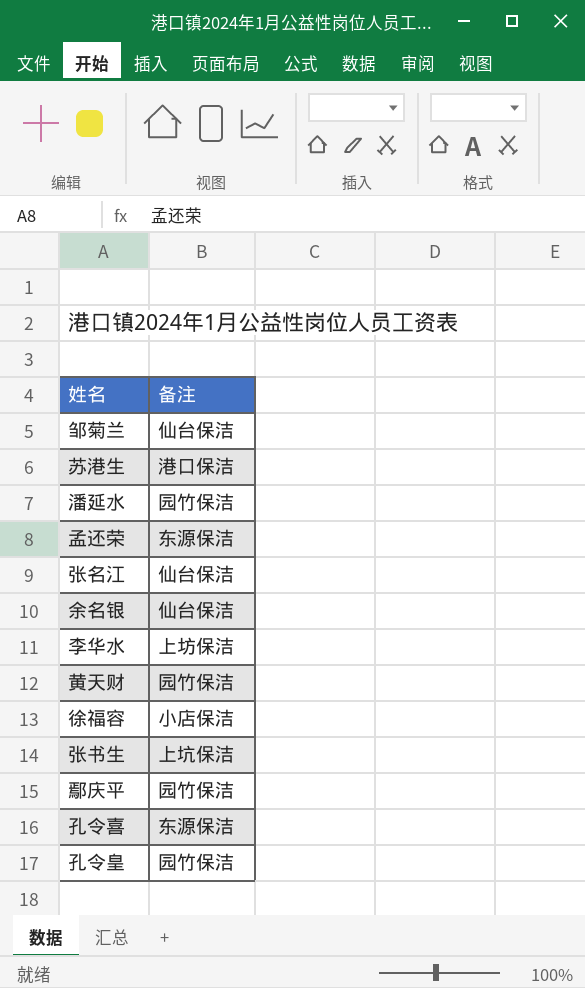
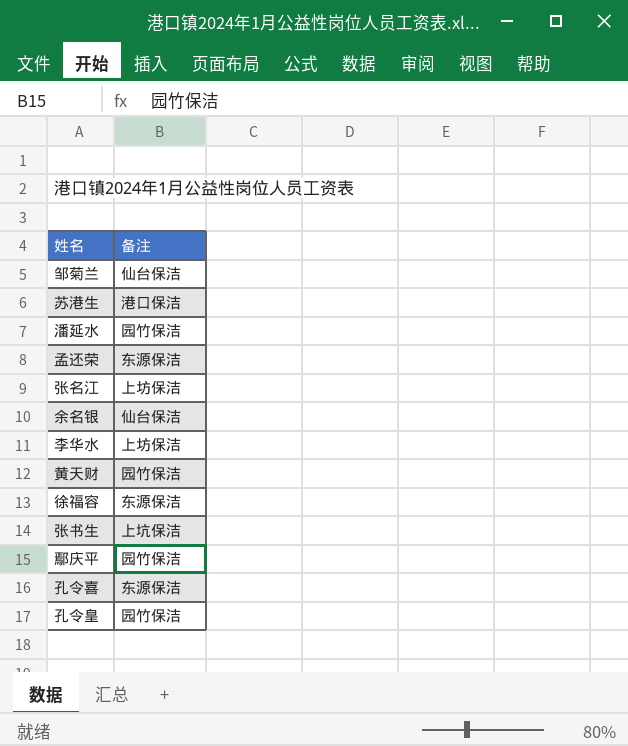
张名江 | 备注: 仙台保洁 -> 上坊保洁
徐福容 | 备注: 小店保洁 -> 东源保洁

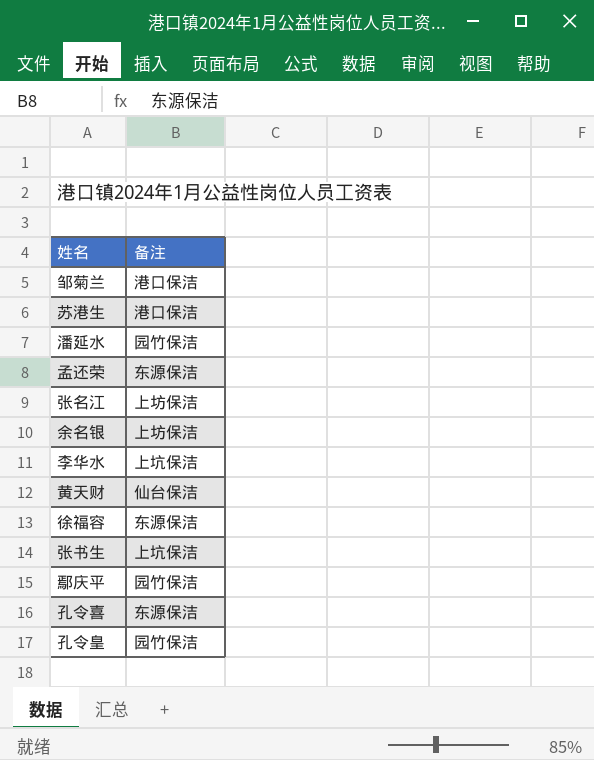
邹菊兰 | 备注: 仙台保洁 -> 港口保洁
余名银 | 备注: 仙台保洁 -> 上坊保洁
李华水 | 备注: 上坊保洁 -> 上坑保洁
黄天财 | 备注: 园竹保洁 -> 仙台保洁

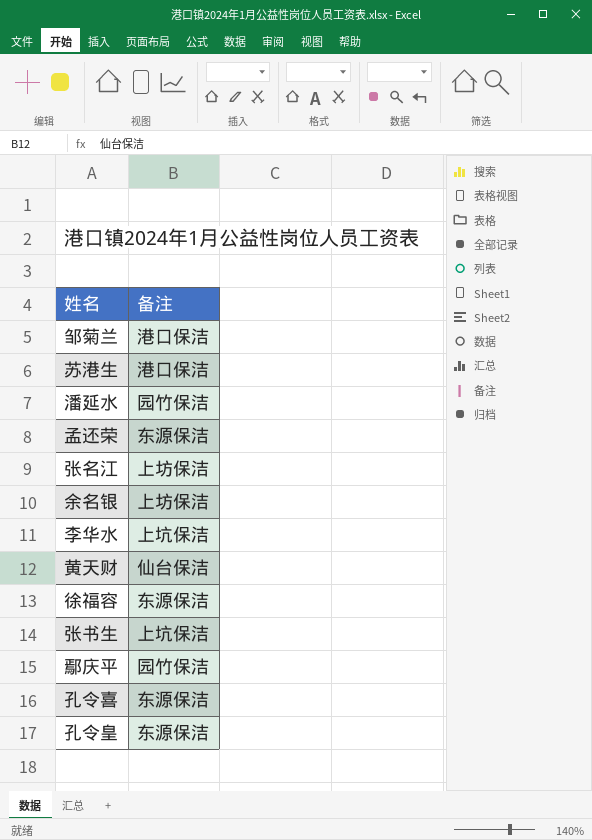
孔令皇 | 备注: 园竹保洁 -> 东源保洁

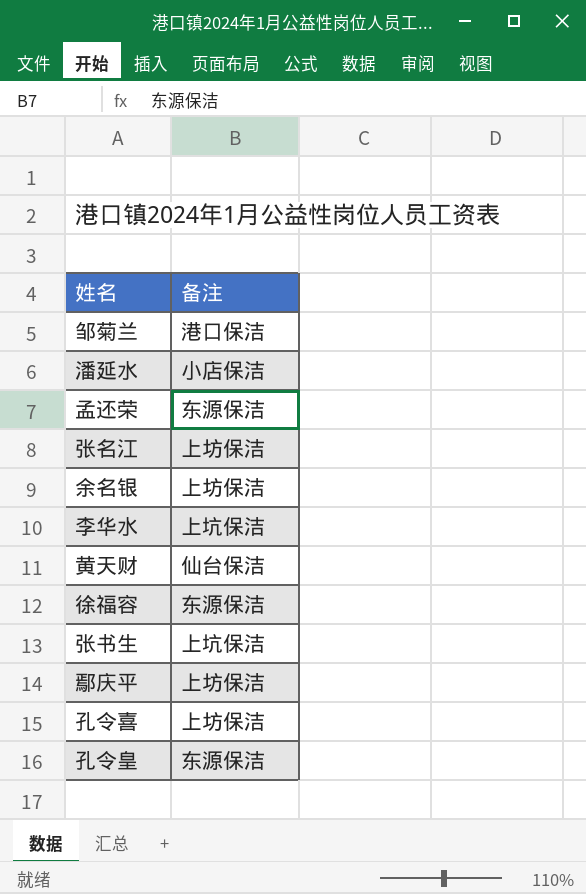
row 苏港生: 港口保洁 -> none
潘延水 | 备注: 园竹保洁 -> 小店保洁
鄢庆平 | 备注: 园竹保洁 -> 上坊保洁
孔令喜 | 备注: 东源保洁 -> 上坊保洁

